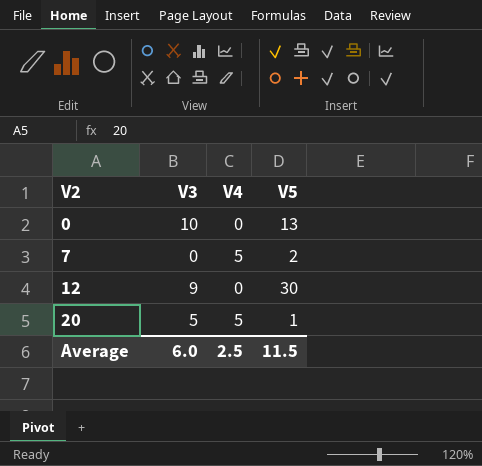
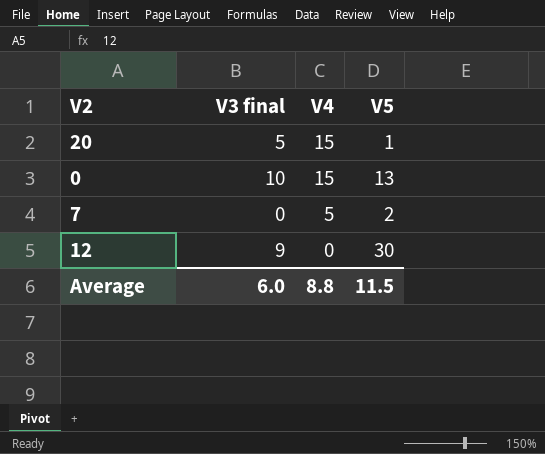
row order: V2 ascending -> V4 descending
column name: V3 -> V3 final
20 | V4: 5 -> 15
0 | V4: 0 -> 15
Average | V4: 2.5 -> 8.8

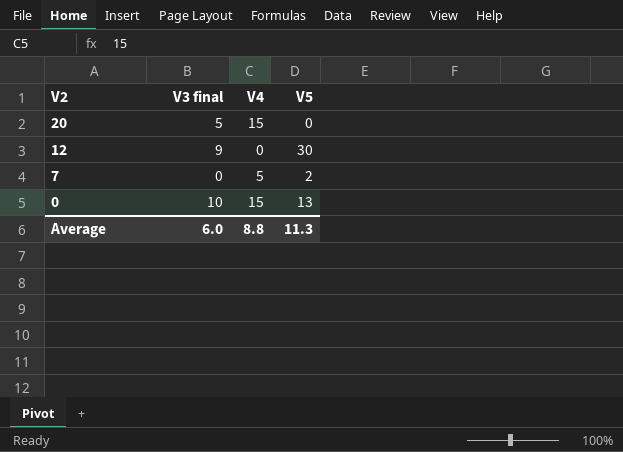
row order: V4 descending -> V2 descending
20 | V5: 1 -> 0
Average | V5: 11.5 -> 11.3

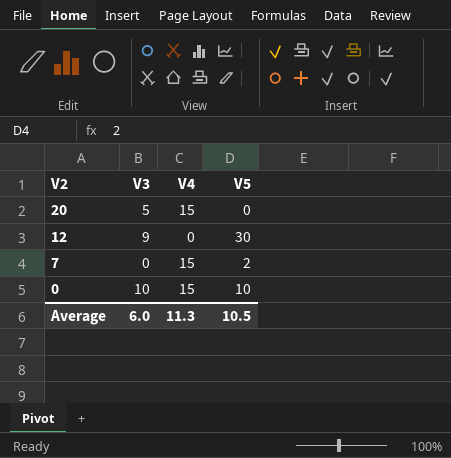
column name: V3 final -> V3
7 | V4: 5 -> 15
0 | V5: 13 -> 10
Average | V4: 8.8 -> 11.3
Average | V5: 11.3 -> 10.5

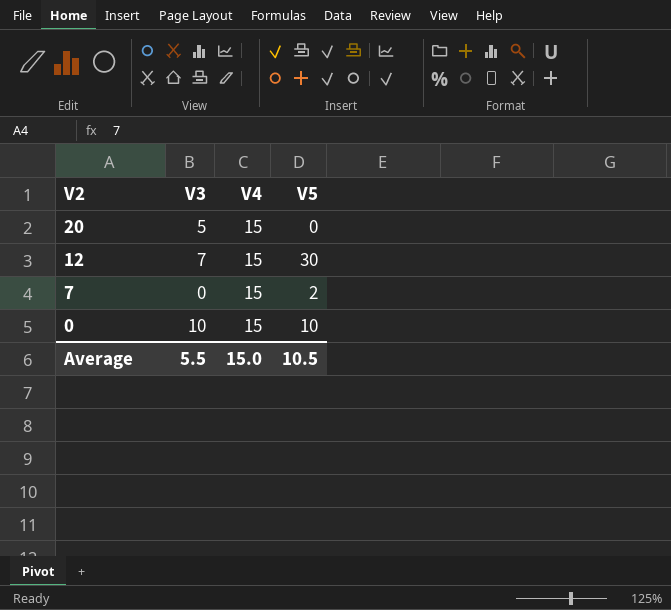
12 | V3: 9 -> 7
12 | V4: 0 -> 15
Average | V3: 6.0 -> 5.5
Average | V4: 11.3 -> 15.0

